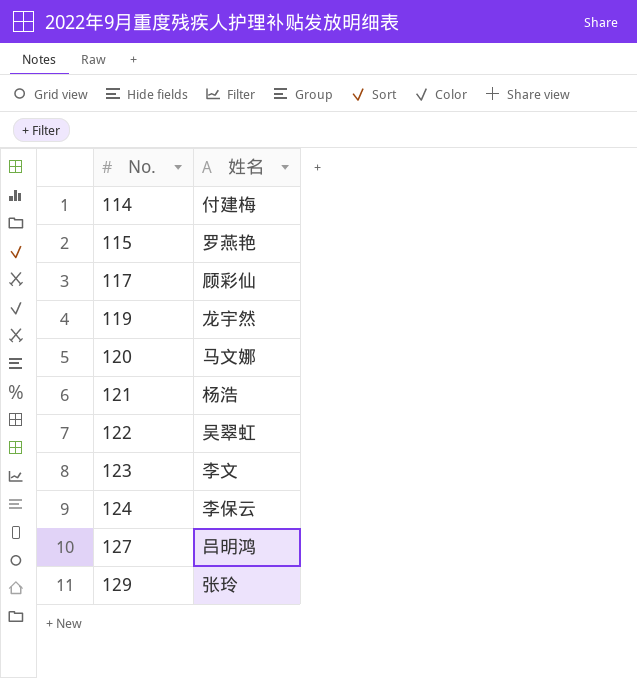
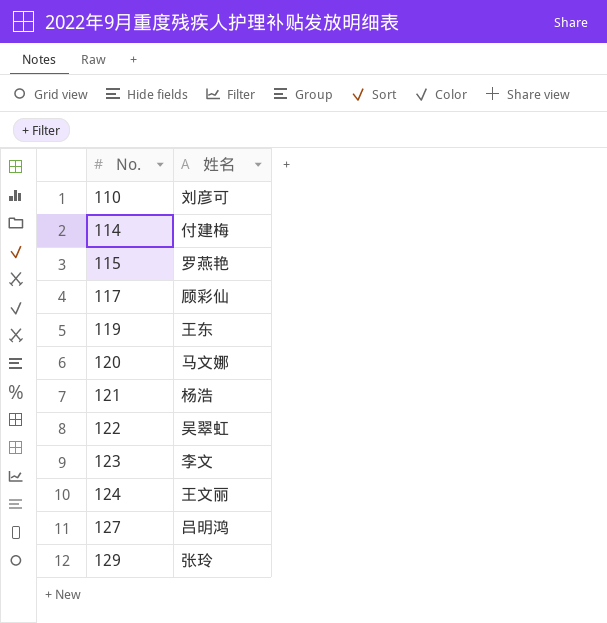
row 110: none -> 刘彦可
119 | 姓名: 龙宇然 -> 王东
124 | 姓名: 李保云 -> 王文丽

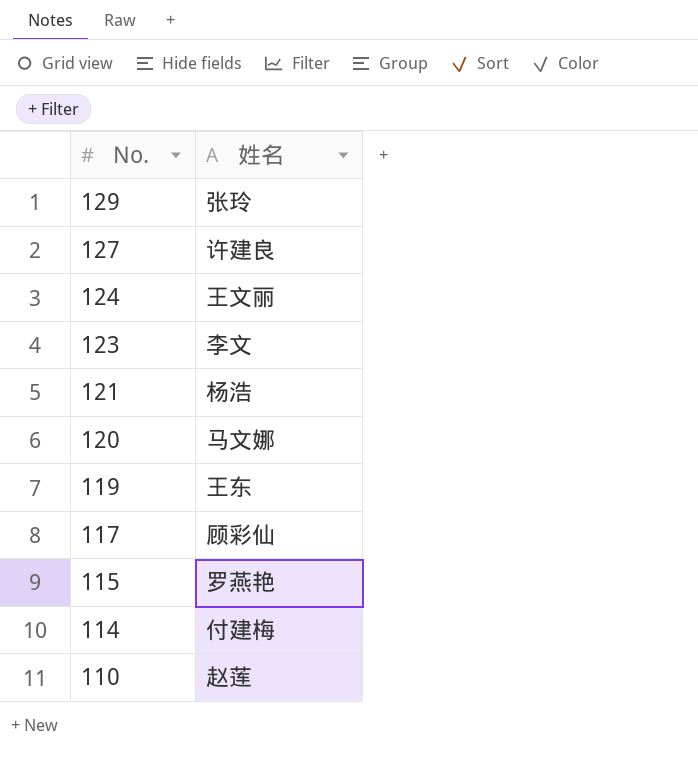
row order: No. ascending -> No. descending
row 122: 吴翠虹 -> none
127 | 姓名: 吕明鸿 -> 许建良
110 | 姓名: 刘彦可 -> 赵莲

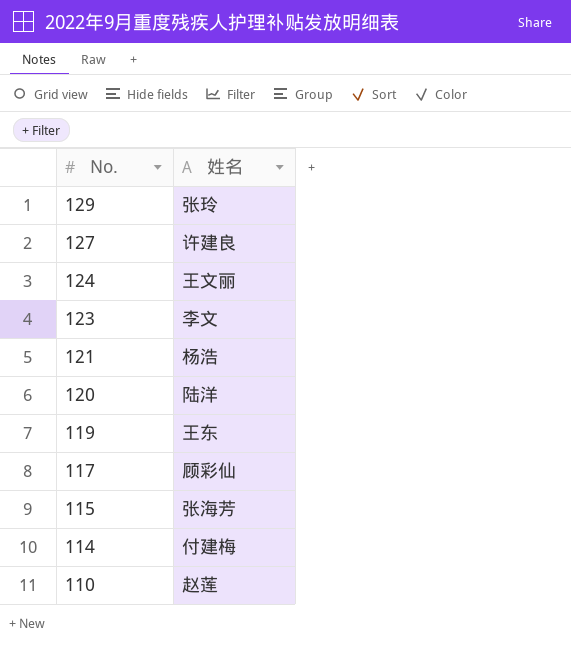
120 | 姓名: 马文娜 -> 陆洋
115 | 姓名: 罗燕艳 -> 张海芳

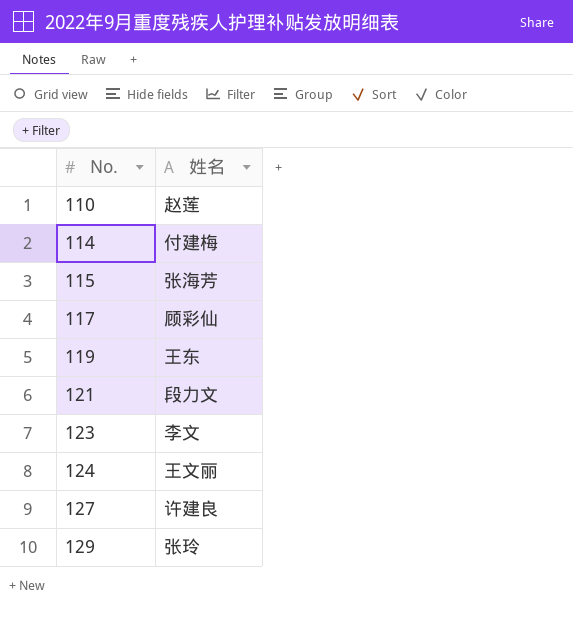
row order: No. descending -> No. ascending
row 120: 陆洋 -> none
121 | 姓名: 杨浩 -> 段力文

